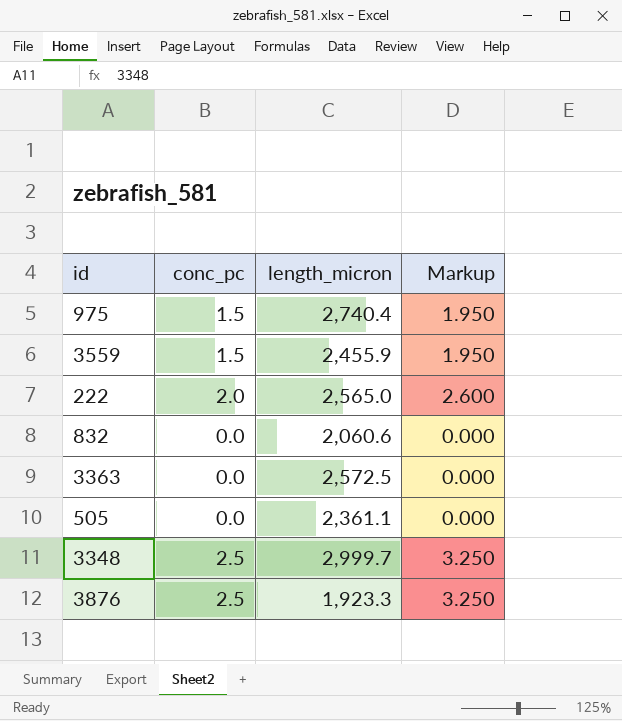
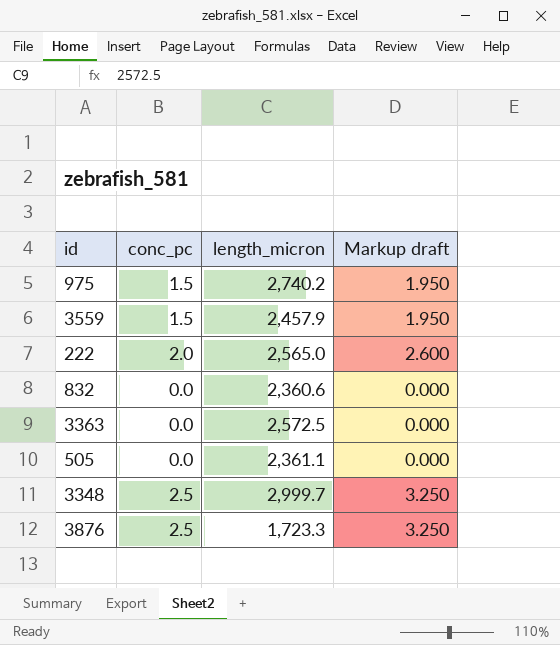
column name: Markup -> Markup draft
975 | length_micron: 2,740.4 -> 2,740.2
3559 | length_micron: 2,455.9 -> 2,457.9
832 | length_micron: 2,060.6 -> 2,360.6
3876 | length_micron: 1,923.3 -> 1,723.3

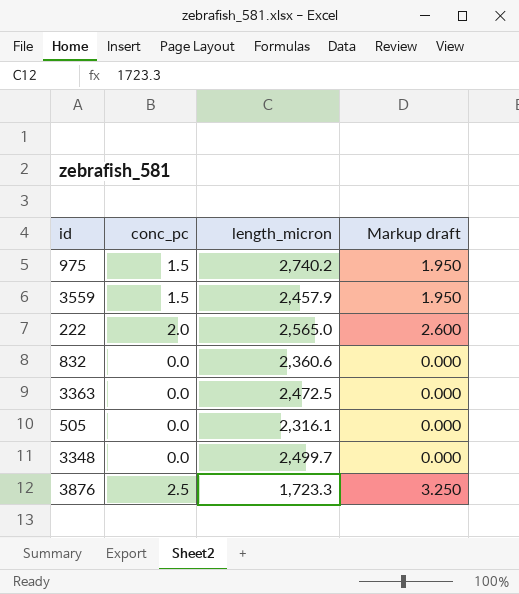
3363 | length_micron: 2,572.5 -> 2,472.5
505 | length_micron: 2,361.1 -> 2,316.1
3348 | conc_pc: 2.5 -> 0.0
3348 | length_micron: 2,999.7 -> 2,499.7
3348 | Markup draft: 3.250 -> 0.000

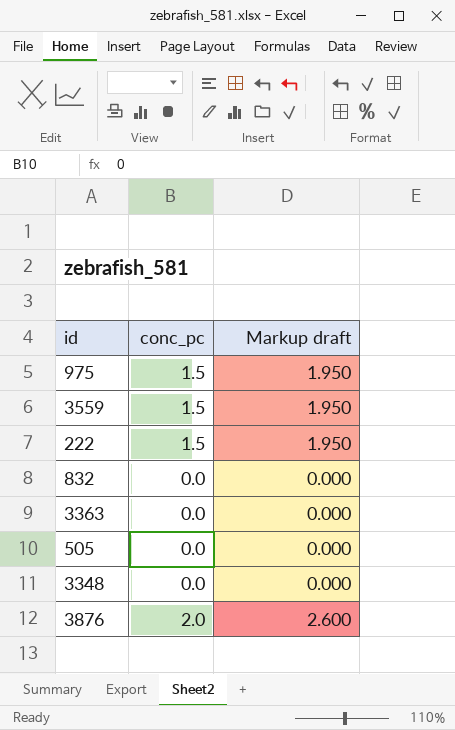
column length_micron | position: 3 -> none
222 | conc_pc: 2.0 -> 1.5
222 | Markup draft: 2.600 -> 1.950
3876 | conc_pc: 2.5 -> 2.0
3876 | Markup draft: 3.250 -> 2.600

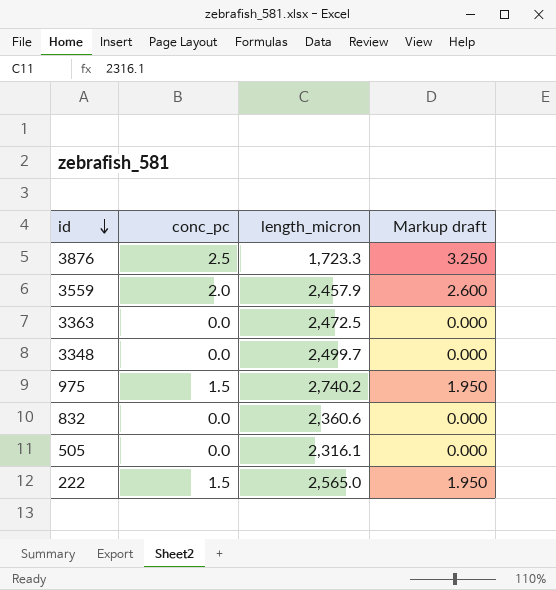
row order: none -> id descending
column length_micron | position: none -> 3
3876 | conc_pc: 2.0 -> 2.5
3876 | Markup draft: 2.600 -> 3.250
3559 | conc_pc: 1.5 -> 2.0
3559 | Markup draft: 1.950 -> 2.600

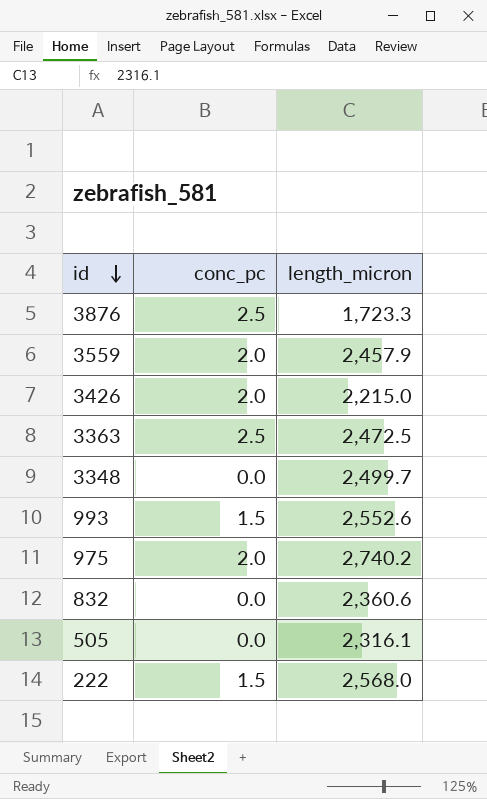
column Markup draft | formula: [conc_pc] * 1.3 -> none
row 3426: none -> 2.0 | 2,215.0
3363 | conc_pc: 0.0 -> 2.5
row 993: none -> 1.5 | 2,552.6
975 | conc_pc: 1.5 -> 2.0
222 | length_micron: 2,565.0 -> 2,568.0

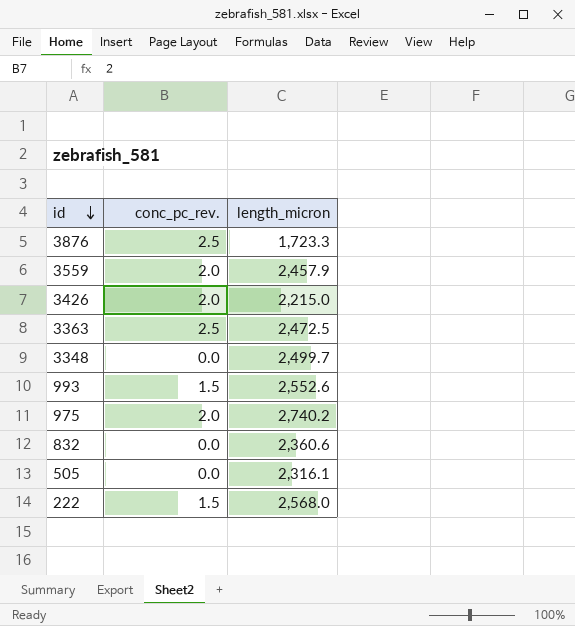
column name: conc_pc -> conc_pc_rev.

